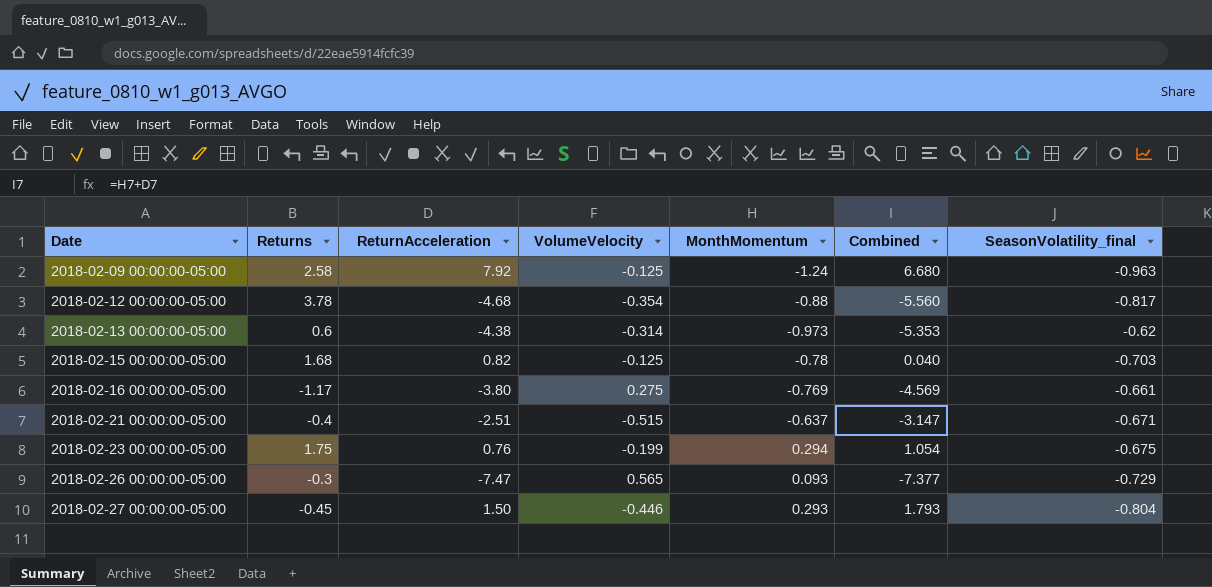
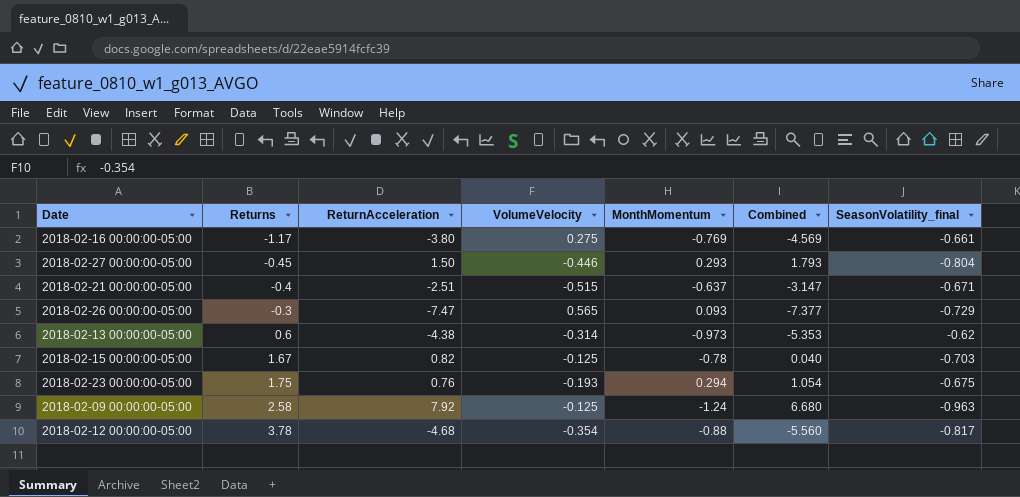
row order: Date ascending -> Returns ascending
2018-02-15 00:00:00-05:00 | Returns: 1.68 -> 1.67
2018-02-23 00:00:00-05:00 | VolumeVelocity: -0.199 -> -0.193

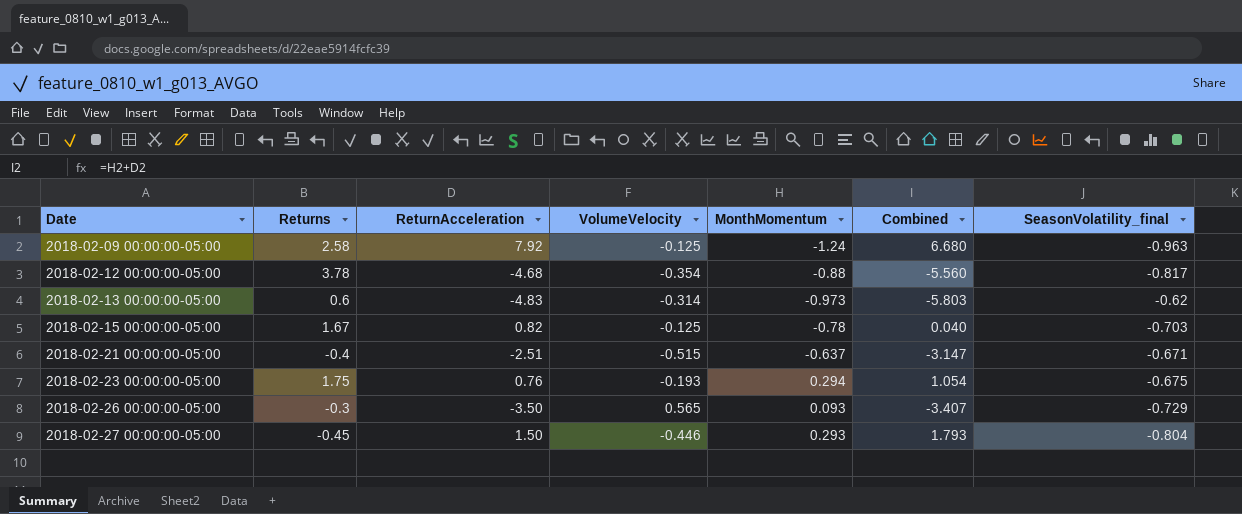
row order: Returns ascending -> Date ascending
row 2018-02-16 00:00:00-05:00: -1.17 | -3.80 | 0.275 | -0.769 | -4.569 | -0.661 -> none
2018-02-13 00:00:00-05:00 | ReturnAcceleration: -4.38 -> -4.83
2018-02-13 00:00:00-05:00 | Combined: -5.353 -> -5.803
2018-02-26 00:00:00-05:00 | ReturnAcceleration: -7.47 -> -3.50
2018-02-26 00:00:00-05:00 | Combined: -7.377 -> -3.407

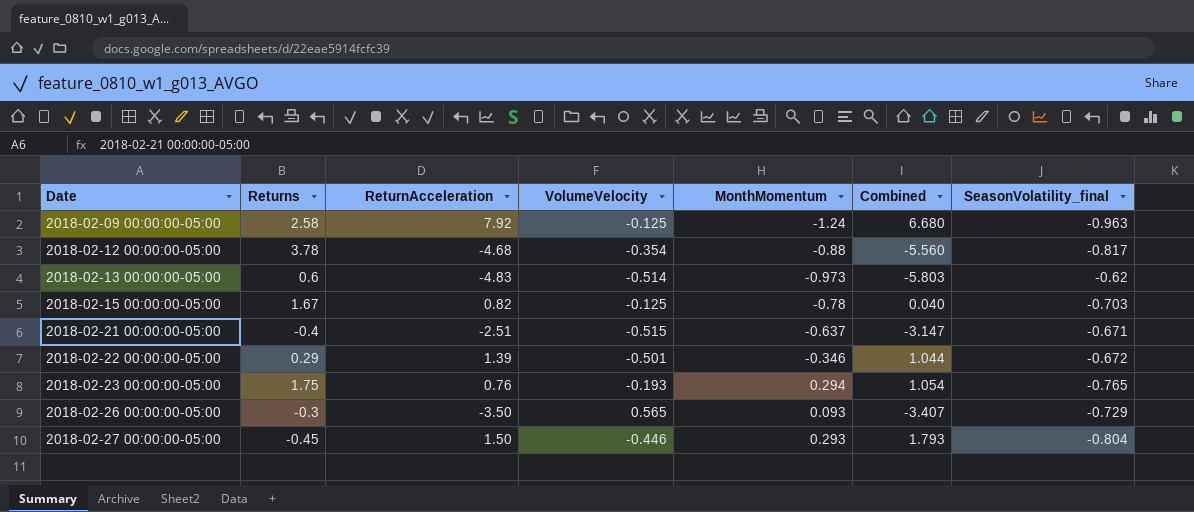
2018-02-13 00:00:00-05:00 | VolumeVelocity: -0.314 -> -0.514
row 2018-02-22 00:00:00-05:00: none -> 0.29 | 1.39 | -0.501 | -0.346 | 1.044 | -0.672
2018-02-23 00:00:00-05:00 | SeasonVolatility_final: -0.675 -> -0.765

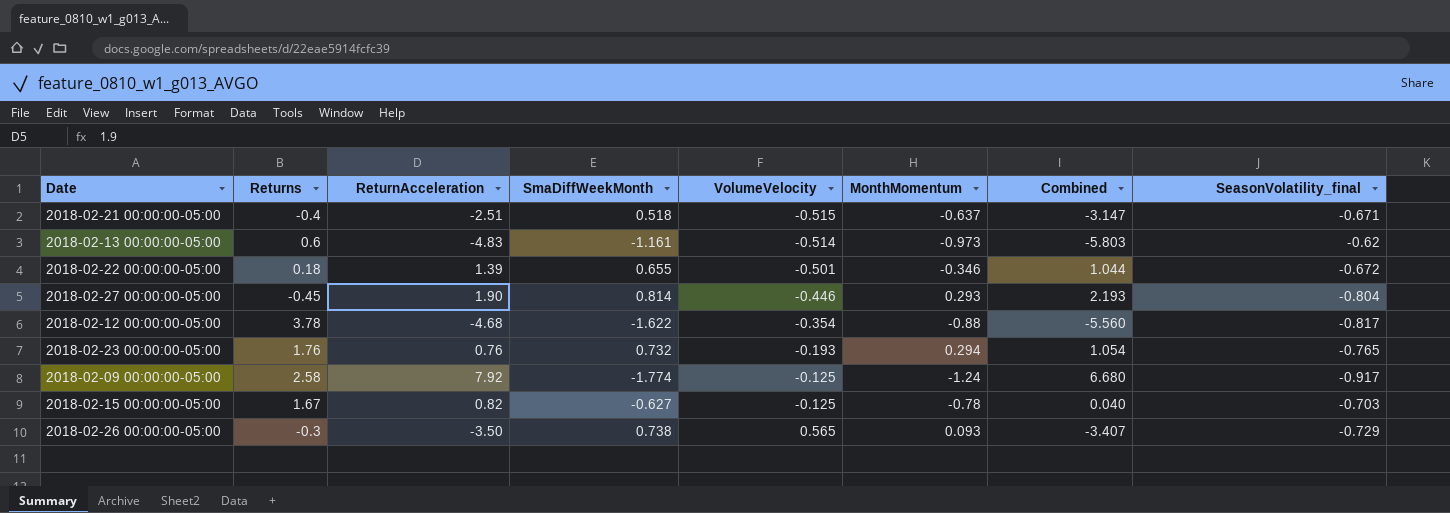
row order: Date ascending -> VolumeVelocity ascending
column SmaDiffWeekMonth | position: none -> 4
2018-02-22 00:00:00-05:00 | Returns: 0.29 -> 0.18
2018-02-27 00:00:00-05:00 | ReturnAcceleration: 1.50 -> 1.90
2018-02-27 00:00:00-05:00 | Combined: 1.793 -> 2.193
2018-02-23 00:00:00-05:00 | Returns: 1.75 -> 1.76
2018-02-09 00:00:00-05:00 | SeasonVolatility_final: -0.963 -> -0.917

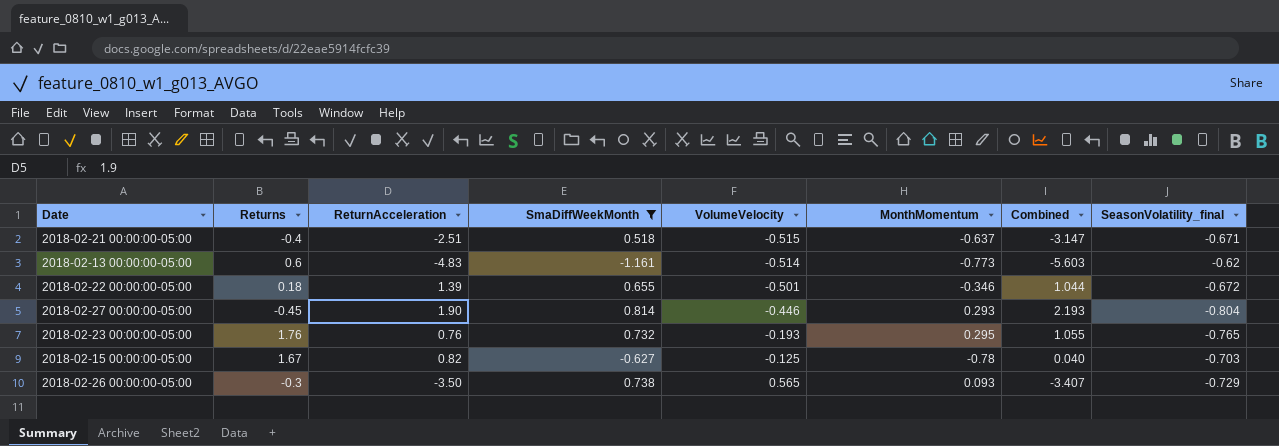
filter: none -> SmaDiffWeekMonth >= -1.161
2018-02-13 00:00:00-05:00 | MonthMomentum: -0.973 -> -0.773
2018-02-13 00:00:00-05:00 | Combined: -5.803 -> -5.603
2018-02-23 00:00:00-05:00 | MonthMomentum: 0.294 -> 0.295
2018-02-23 00:00:00-05:00 | Combined: 1.054 -> 1.055

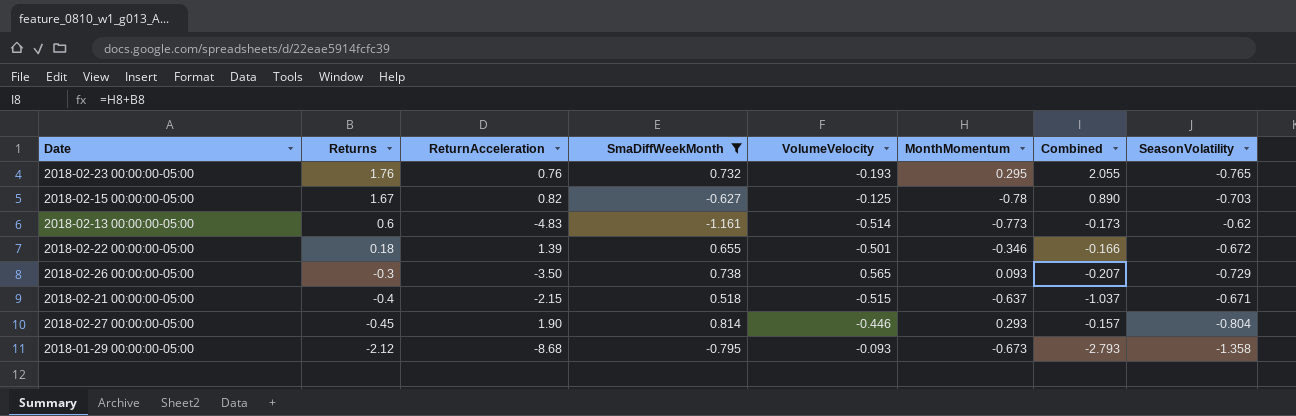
row order: VolumeVelocity ascending -> Returns descending
column Combined | formula: [ReturnAcceleration] + [MonthMomentum] -> [Returns] + [MonthMomentum]
column name: SeasonVolatility_final -> SeasonVolatility
2018-02-21 00:00:00-05:00 | ReturnAcceleration: -2.51 -> -2.15
row 2018-01-29 00:00:00-05:00: none -> -2.12 | -8.68 | -0.795 | -0.093 | -0.673 | -2.793 | -1.358

